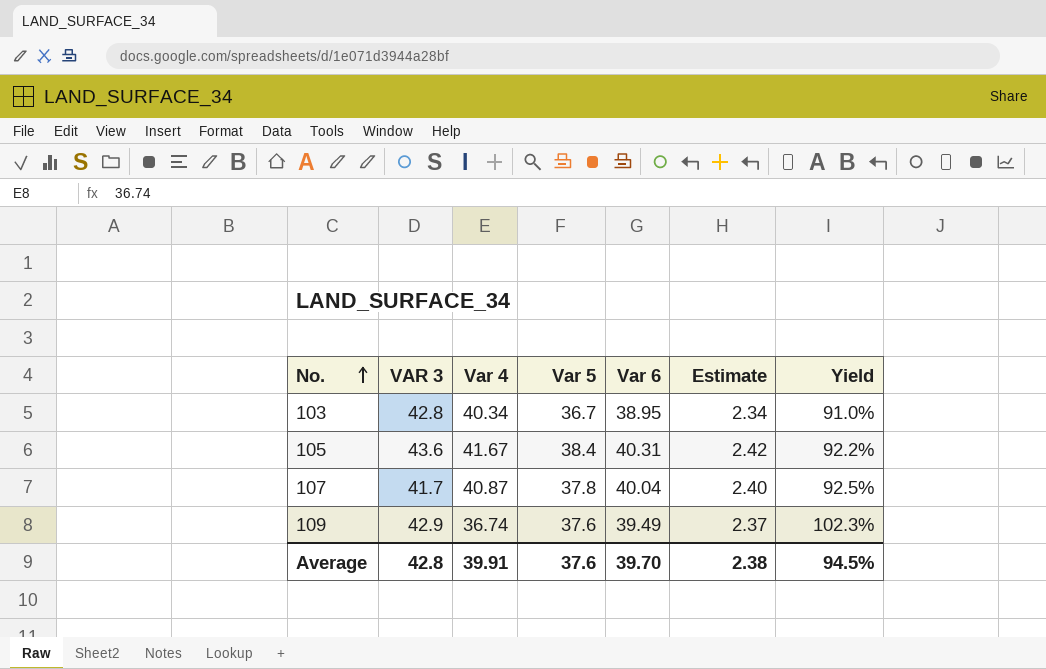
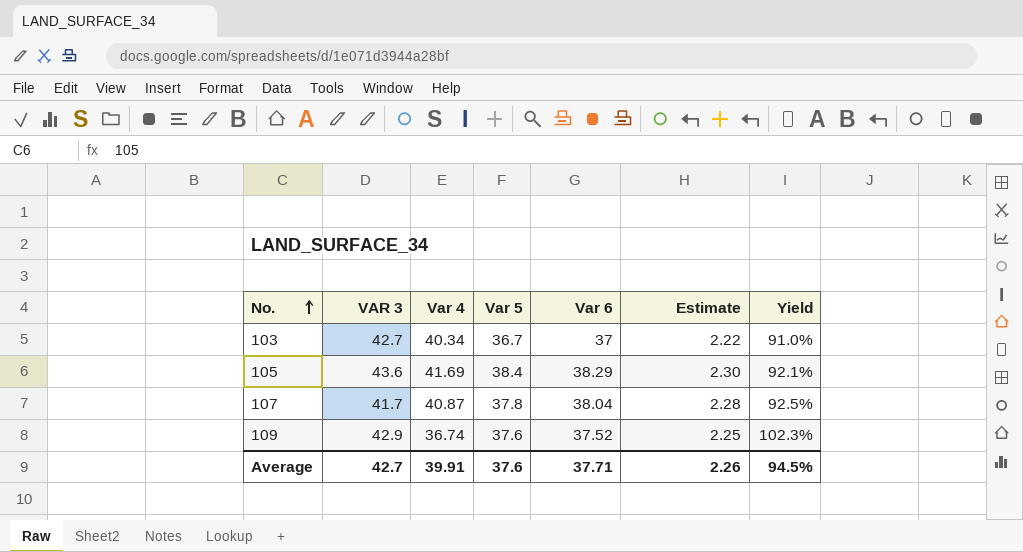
103 | VAR 3: 42.8 -> 42.7
103 | Var 6: 38.95 -> 37
103 | Estimate: 2.34 -> 2.22
105 | Var 4: 41.67 -> 41.69
105 | Var 6: 40.31 -> 38.29
105 | Estimate: 2.42 -> 2.30
105 | Yield: 92.2% -> 92.1%
107 | Var 6: 40.04 -> 38.04
107 | Estimate: 2.40 -> 2.28
109 | Var 6: 39.49 -> 37.52
109 | Estimate: 2.37 -> 2.25
Average | VAR 3: 42.8 -> 42.7
Average | Var 6: 39.70 -> 37.71
Average | Estimate: 2.38 -> 2.26

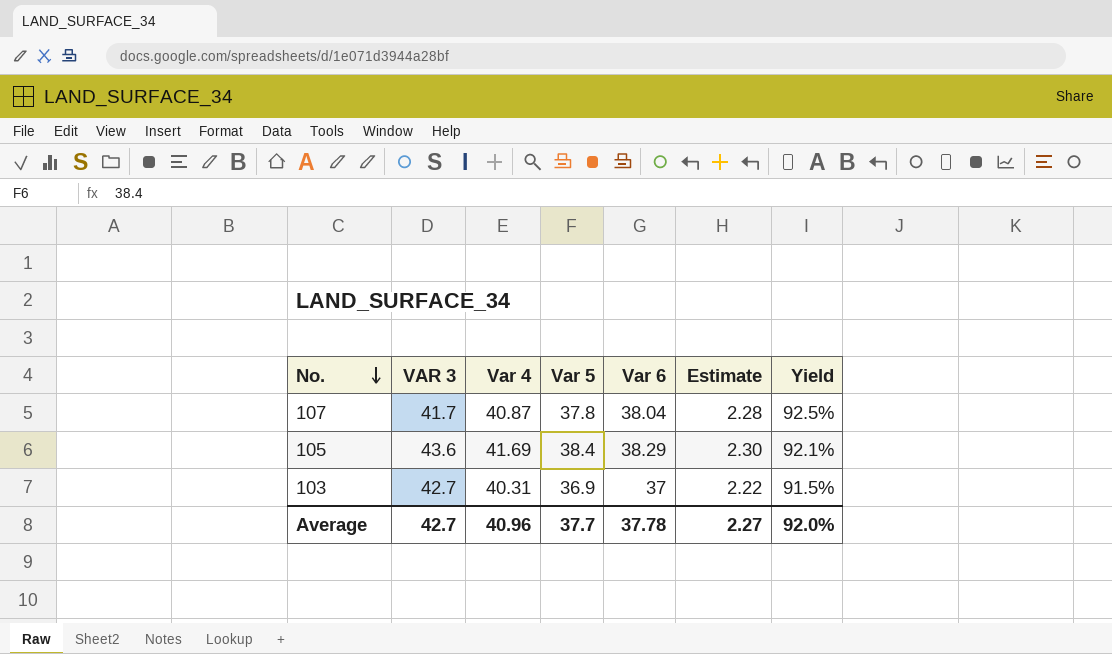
row order: No. ascending -> No. descending
row 109: 42.9 | 36.74 | 37.6 | 37.52 | 2.25 | 102.3% -> none
103 | Var 4: 40.34 -> 40.31
103 | Var 5: 36.7 -> 36.9
103 | Yield: 91.0% -> 91.5%
Average | Var 4: 39.91 -> 40.96
Average | Var 5: 37.6 -> 37.7
Average | Var 6: 37.71 -> 37.78
Average | Estimate: 2.26 -> 2.27
Average | Yield: 94.5% -> 92.0%

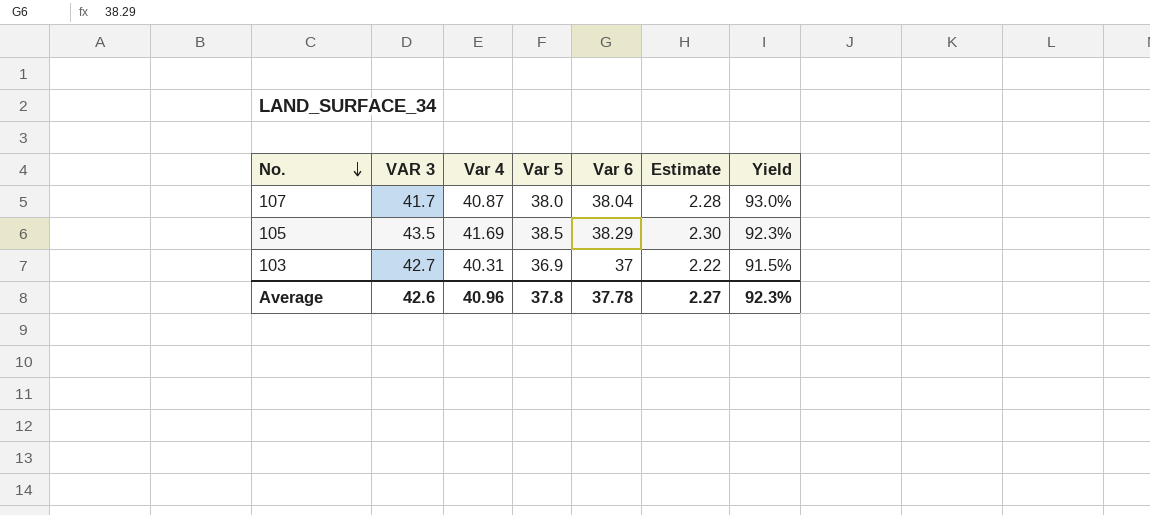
107 | Var 5: 37.8 -> 38.0
107 | Yield: 92.5% -> 93.0%
105 | VAR 3: 43.6 -> 43.5
105 | Var 5: 38.4 -> 38.5
105 | Yield: 92.1% -> 92.3%
Average | VAR 3: 42.7 -> 42.6
Average | Var 5: 37.7 -> 37.8
Average | Yield: 92.0% -> 92.3%

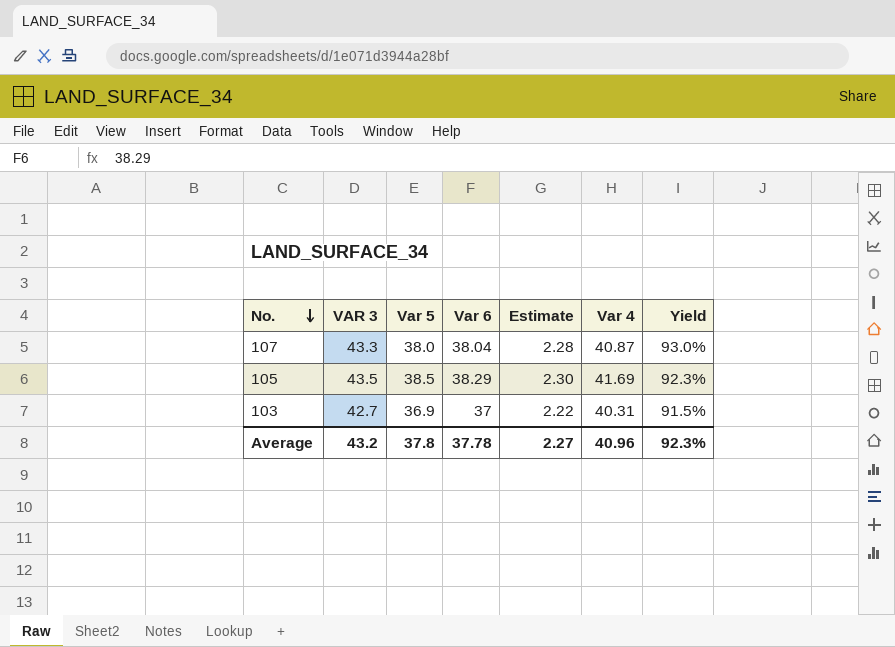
column Var 4 | position: 3 -> 6
107 | VAR 3: 41.7 -> 43.3
Average | VAR 3: 42.6 -> 43.2

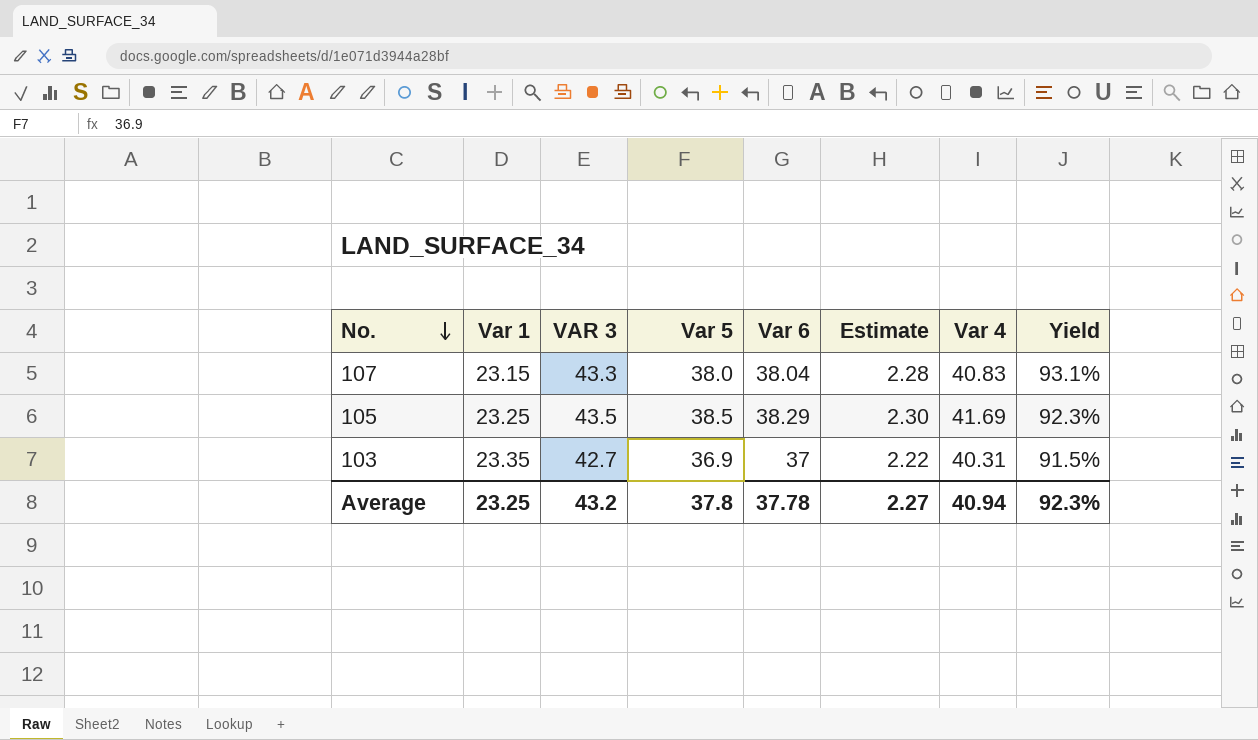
column Var 1 | position: none -> 2
107 | Var 4: 40.87 -> 40.83
107 | Yield: 93.0% -> 93.1%
Average | Var 4: 40.96 -> 40.94

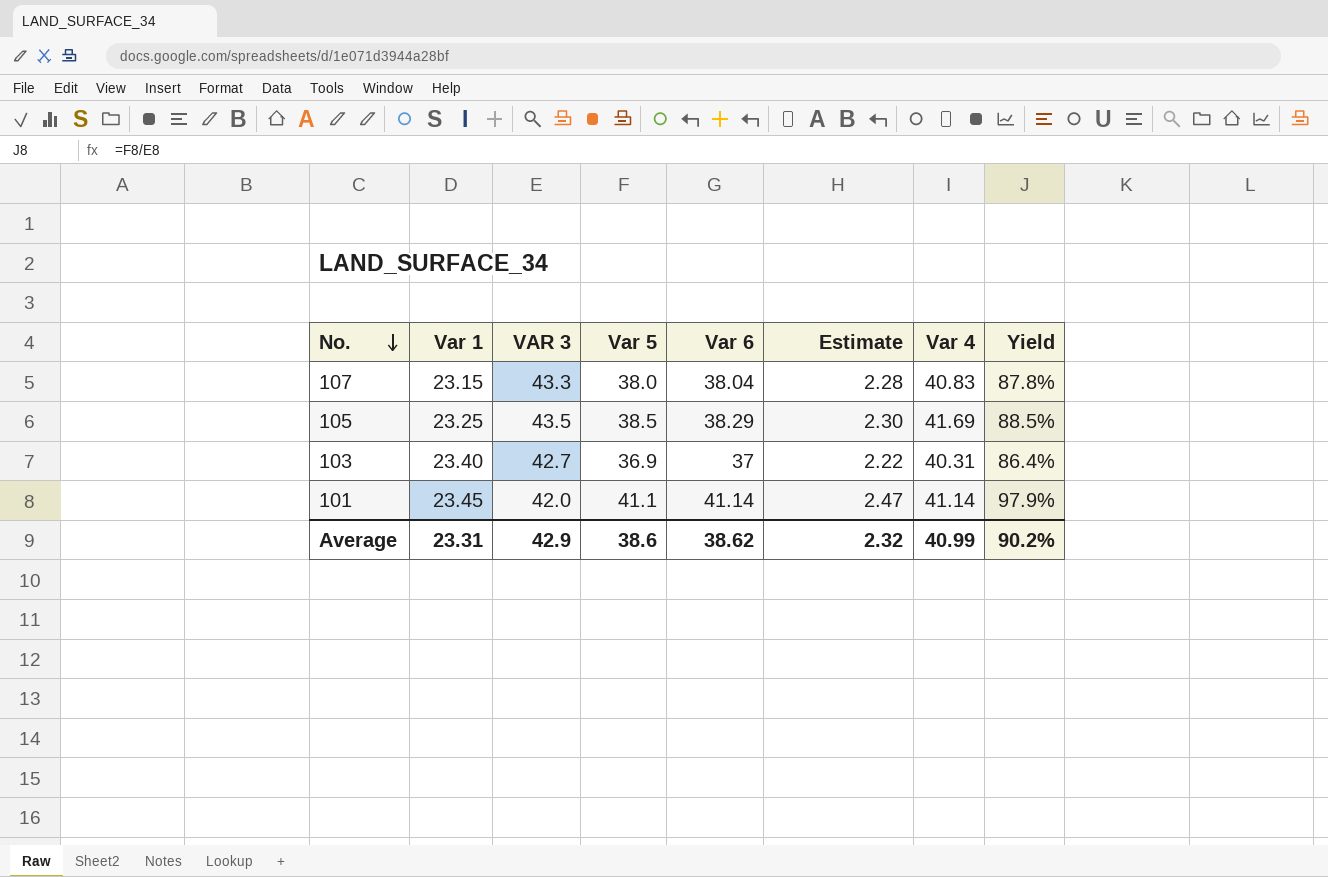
column Yield | formula: [Var 5] / [Var 4] -> [Var 5] / [VAR 3]
103 | Var 1: 23.35 -> 23.40
row 101: none -> 23.45 | 42.0 | 41.1 | 41.14 | 2.47 | 41.14 | 97.9%
Average | Var 1: 23.25 -> 23.31
Average | VAR 3: 43.2 -> 42.9
Average | Var 5: 37.8 -> 38.6
Average | Var 6: 37.78 -> 38.62
Average | Estimate: 2.27 -> 2.32
Average | Var 4: 40.94 -> 40.99
Average | Yield: 92.3% -> 90.2%

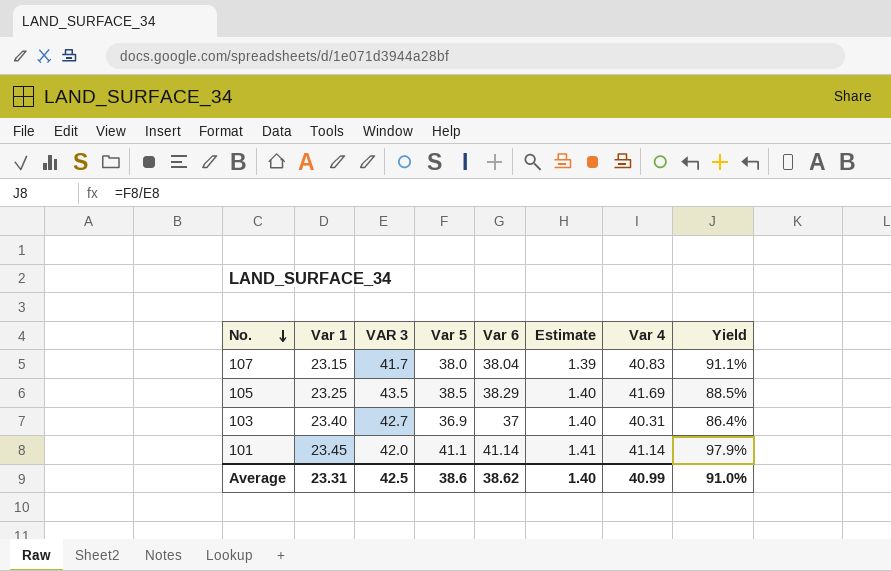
column Estimate | formula: [Var 6] * 0.06 -> [Var 1] * 0.06
107 | VAR 3: 43.3 -> 41.7
107 | Yield: 87.8% -> 91.1%
Average | VAR 3: 42.9 -> 42.5
Average | Estimate: 2.32 -> 1.40
Average | Yield: 90.2% -> 91.0%

